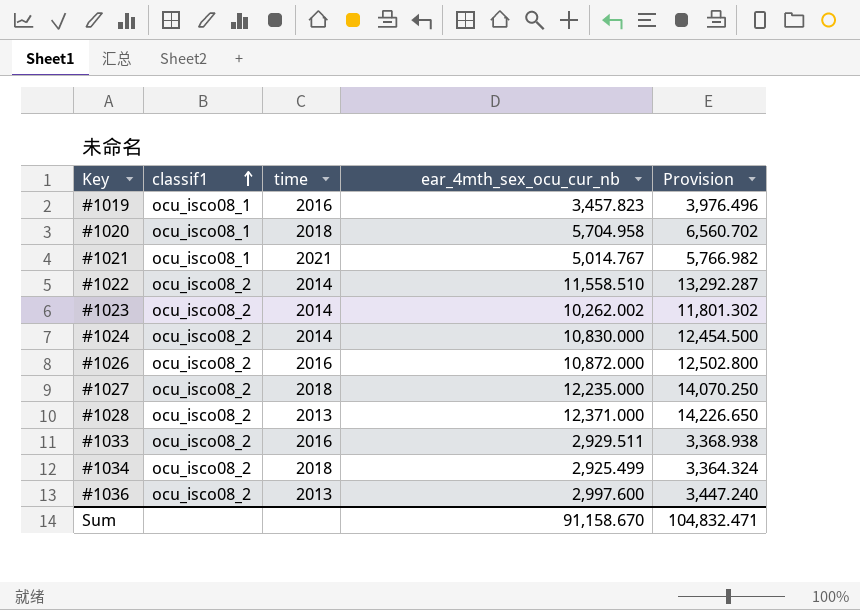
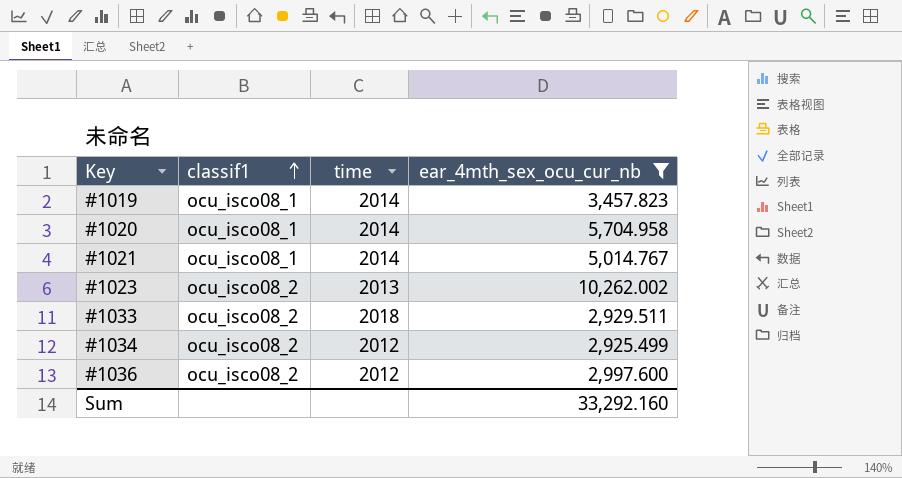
filter: none -> ear_4mth_sex_ocu_cur_nb <= 10,262.002
column Provision | formula: [ear_4mth_sex_ocu_cur_nb] * 1.15 -> none
#1019 | time: 2016 -> 2014
#1020 | time: 2018 -> 2014
#1021 | time: 2021 -> 2014
#1023 | time: 2014 -> 2013
#1033 | time: 2016 -> 2018
#1034 | time: 2018 -> 2012
#1036 | time: 2013 -> 2012
Sum | ear_4mth_sex_ocu_cur_nb: 91,158.670 -> 33,292.160

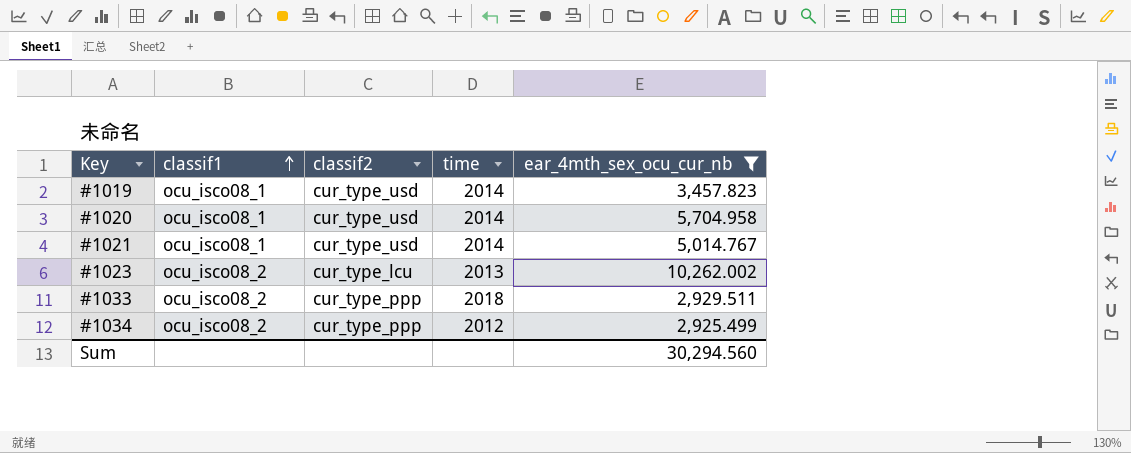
column classif2 | position: none -> 3
row #1036: ocu_isco08_2 | 2012 | 2,997.600 -> none
Sum | ear_4mth_sex_ocu_cur_nb: 33,292.160 -> 30,294.560

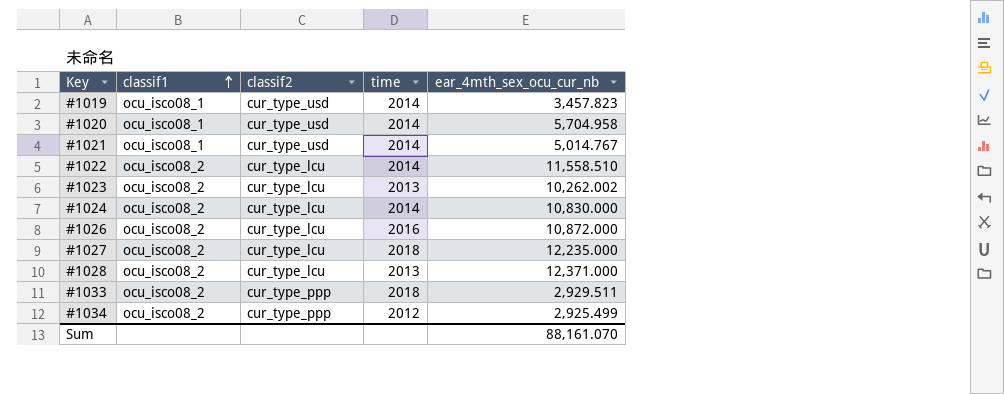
filter: ear_4mth_sex_ocu_cur_nb <= 10,262.002 -> none
Sum | ear_4mth_sex_ocu_cur_nb: 30,294.560 -> 88,161.070

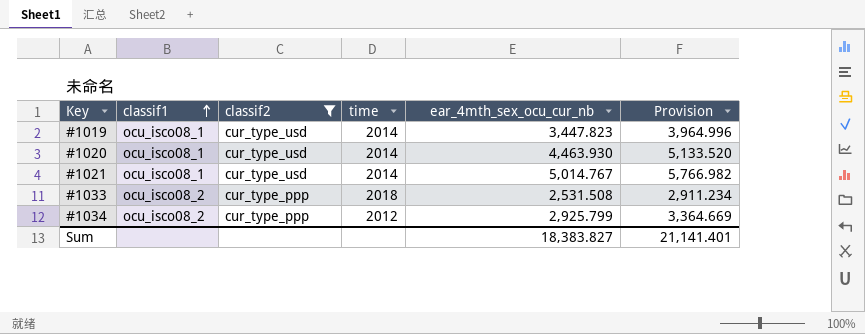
filter: none -> classif2 != cur_type_lcu
column Provision | formula: none -> [ear_4mth_sex_ocu_cur_nb] * 1.15
#1019 | ear_4mth_sex_ocu_cur_nb: 3,457.823 -> 3,447.823
#1020 | ear_4mth_sex_ocu_cur_nb: 5,704.958 -> 4,463.930
#1033 | ear_4mth_sex_ocu_cur_nb: 2,929.511 -> 2,531.508
#1034 | ear_4mth_sex_ocu_cur_nb: 2,925.499 -> 2,925.799
Sum | ear_4mth_sex_ocu_cur_nb: 88,161.070 -> 18,383.827

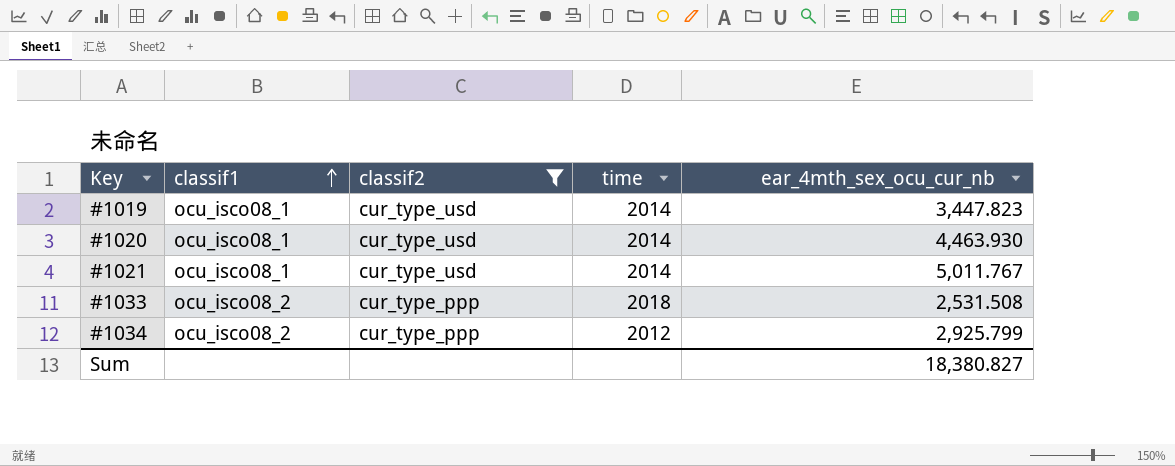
column Provision | formula: [ear_4mth_sex_ocu_cur_nb] * 1.15 -> none
#1021 | ear_4mth_sex_ocu_cur_nb: 5,014.767 -> 5,011.767
Sum | ear_4mth_sex_ocu_cur_nb: 18,383.827 -> 18,380.827

